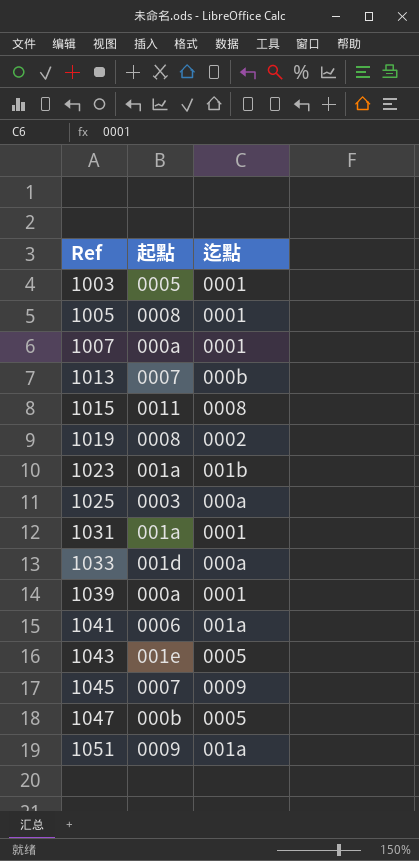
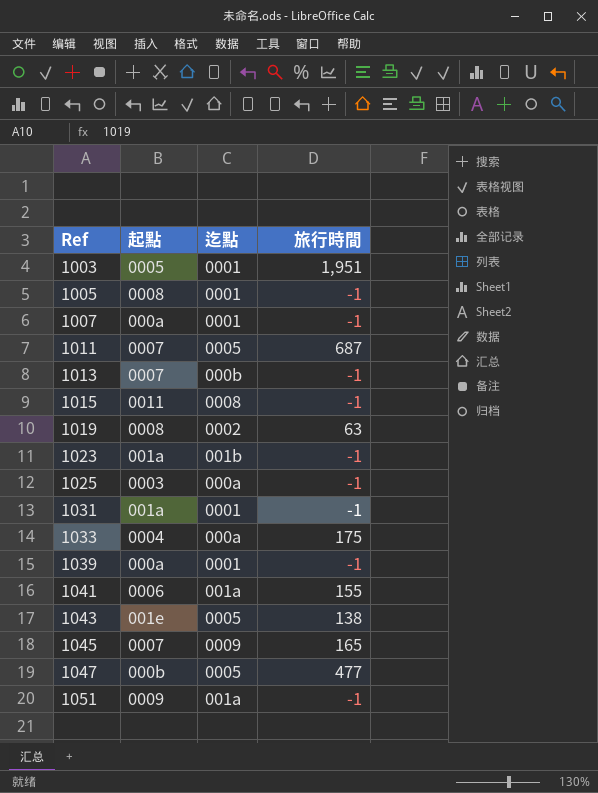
column 旅行時間 | position: none -> 4
row 1011: none -> 0007 | 0005 | 687
1033 | 起點: 001d -> 0004

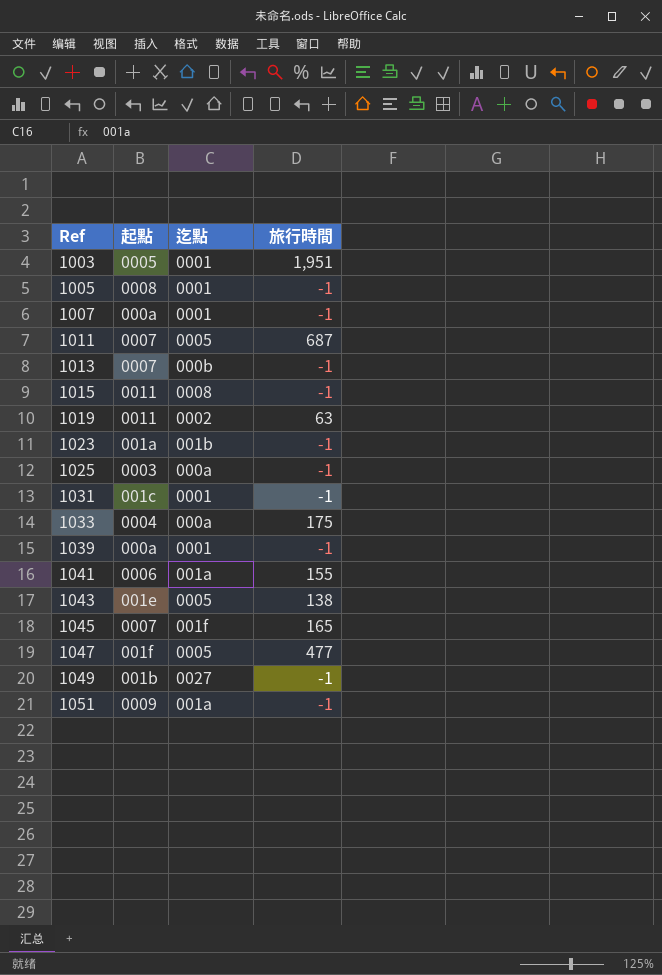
1019 | 起點: 0008 -> 0011
1031 | 起點: 001a -> 001c
1045 | 迄點: 0009 -> 001f
1047 | 起點: 000b -> 001f
row 1049: none -> 001b | 0027 | -1

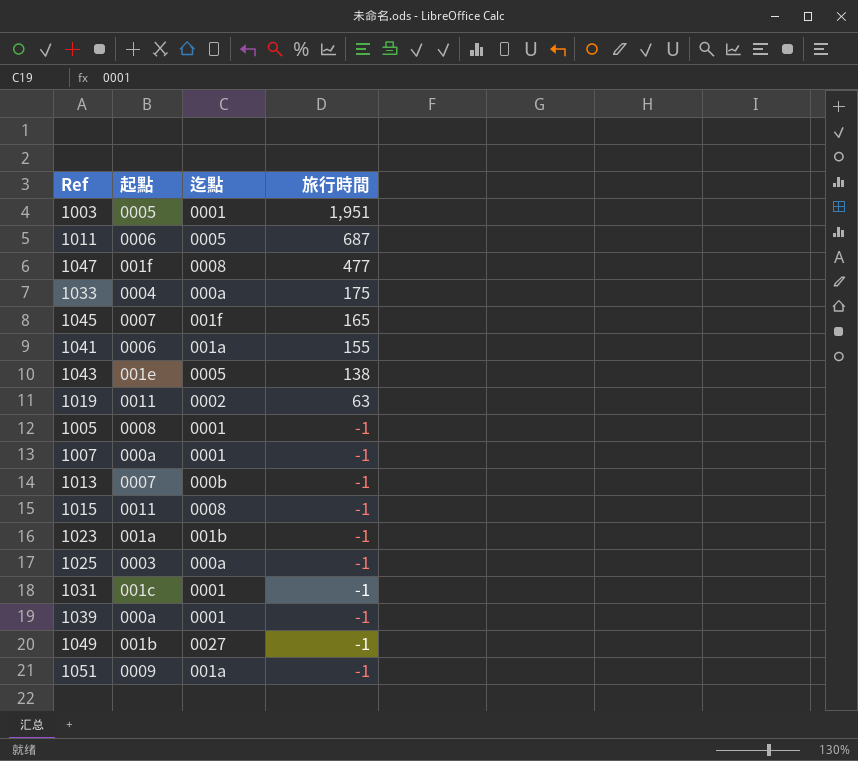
row order: Ref ascending -> 旅行時間 descending
1011 | 起點: 0007 -> 0006
1047 | 迄點: 0005 -> 0008

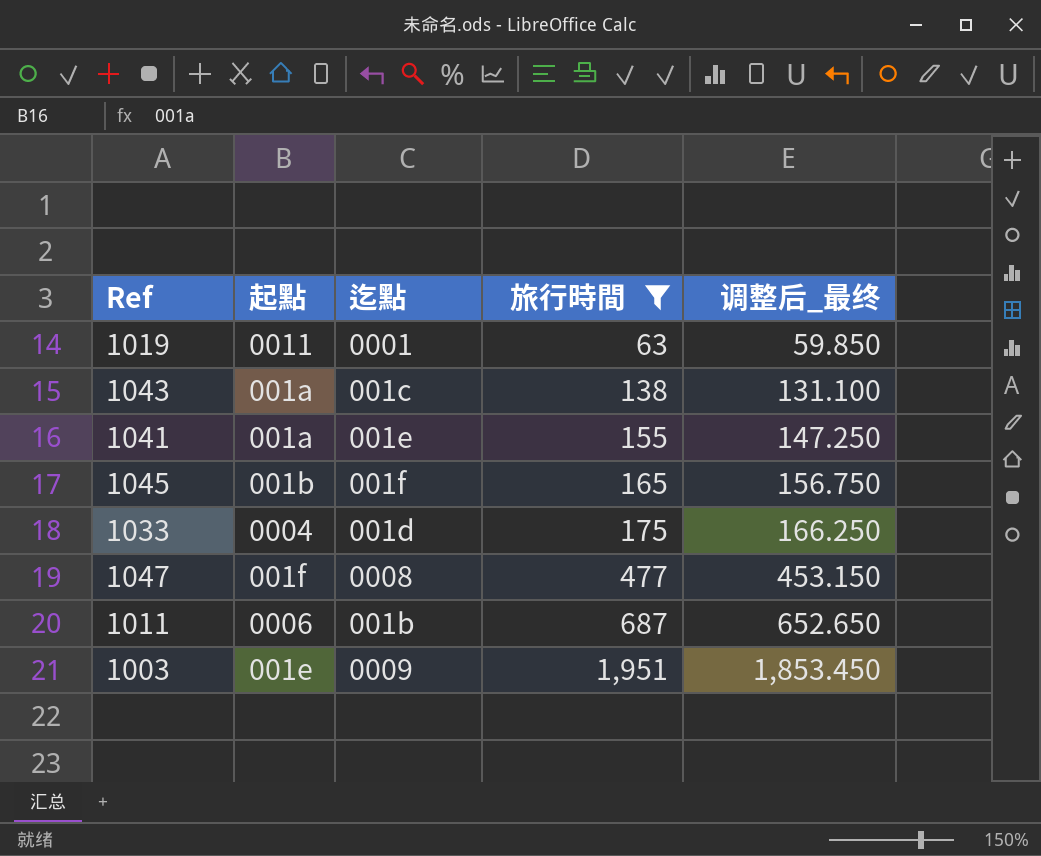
filter: none -> 旅行時間 != -1
row order: 旅行時間 descending -> 旅行時間 ascending
column 调整后_最终 | formula: none -> [旅行時間] * 0.95
1019 | 迄點: 0002 -> 0001
1043 | 起點: 001e -> 001a
1043 | 迄點: 0005 -> 001c
1041 | 起點: 0006 -> 001a
1041 | 迄點: 001a -> 001e
1045 | 起點: 0007 -> 001b
1033 | 迄點: 000a -> 001d
1011 | 迄點: 0005 -> 001b
1003 | 起點: 0005 -> 001e
1003 | 迄點: 0001 -> 0009

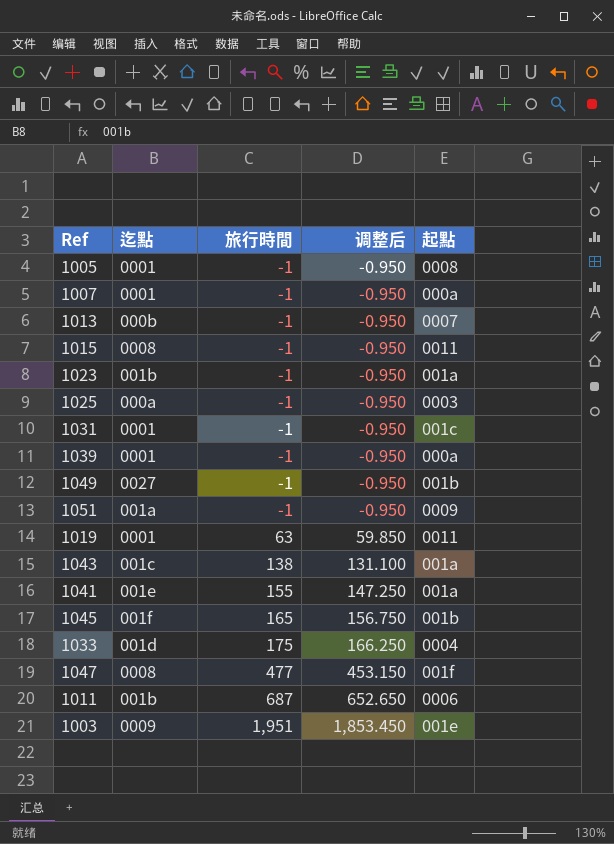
filter: 旅行時間 != -1 -> none
column name: 调整后_最终 -> 调整后
column 起點 | position: 2 -> 5

